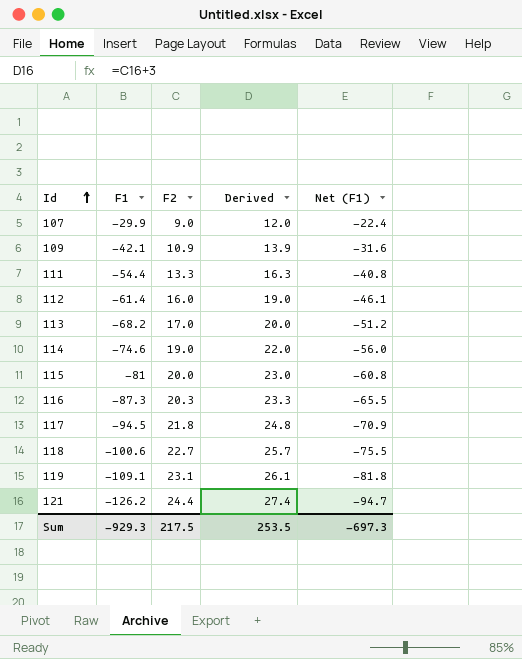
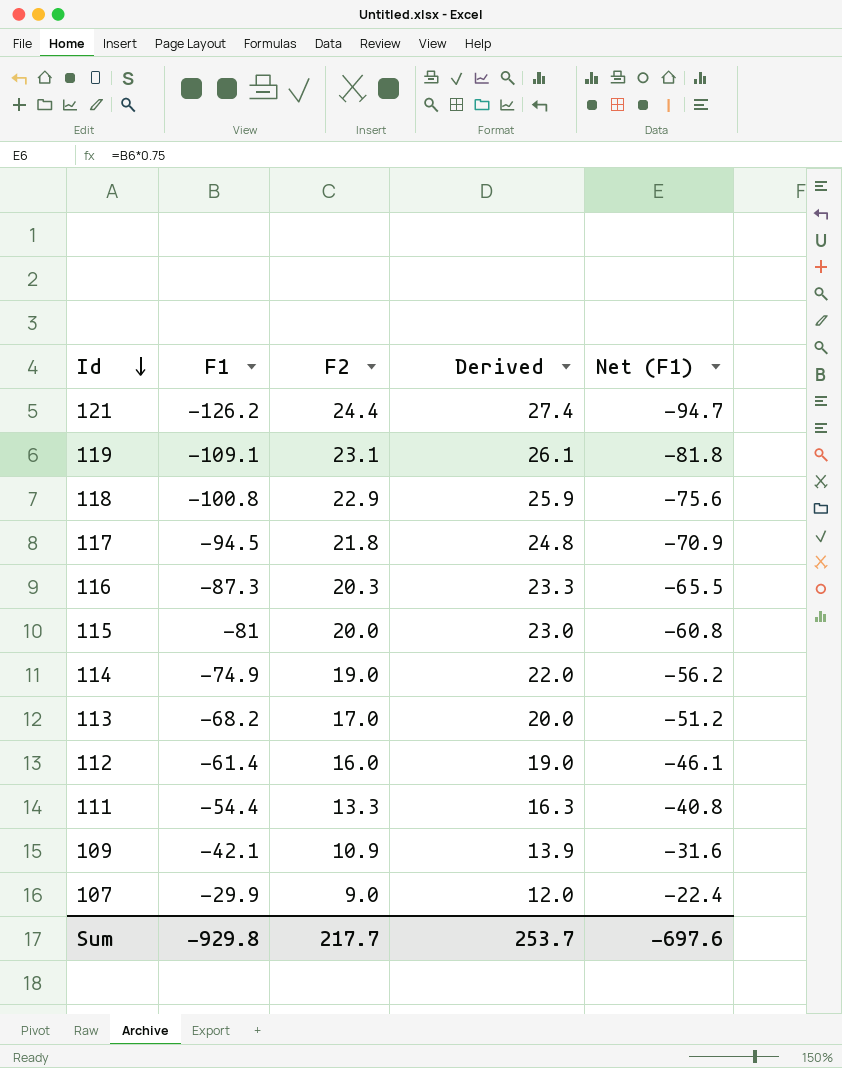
row order: Id ascending -> Id descending
118 | F1: -100.6 -> -100.8
118 | F2: 22.7 -> 22.9
118 | Derived: 25.7 -> 25.9
118 | Net (F1): -75.5 -> -75.6
114 | F1: -74.6 -> -74.9
114 | Net (F1): -56.0 -> -56.2
Sum | F1: -929.3 -> -929.8
Sum | F2: 217.5 -> 217.7
Sum | Derived: 253.5 -> 253.7
Sum | Net (F1): -697.3 -> -697.6

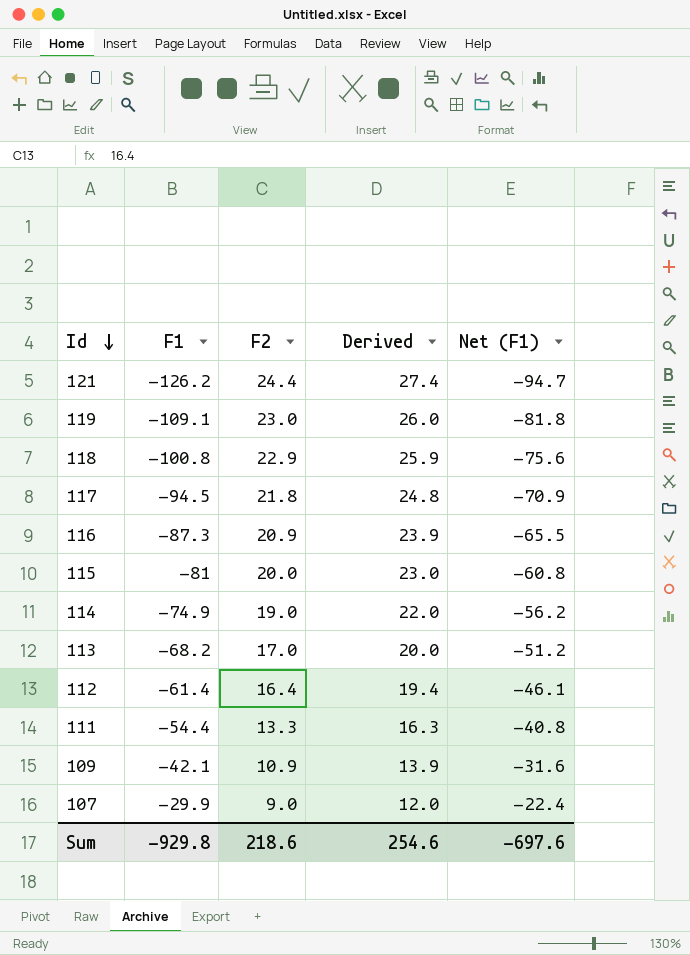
119 | F2: 23.1 -> 23.0
119 | Derived: 26.1 -> 26.0
116 | F2: 20.3 -> 20.9
116 | Derived: 23.3 -> 23.9
112 | F2: 16.0 -> 16.4
112 | Derived: 19.0 -> 19.4
Sum | F2: 217.7 -> 218.6
Sum | Derived: 253.7 -> 254.6

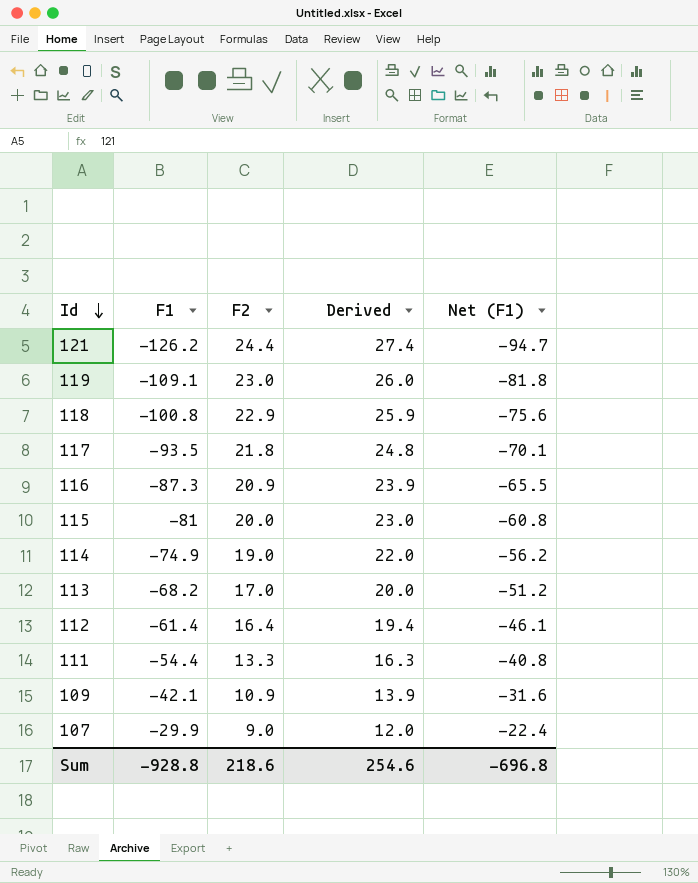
117 | F1: -94.5 -> -93.5
117 | Net (F1): -70.9 -> -70.1
Sum | F1: -929.8 -> -928.8
Sum | Net (F1): -697.6 -> -696.8

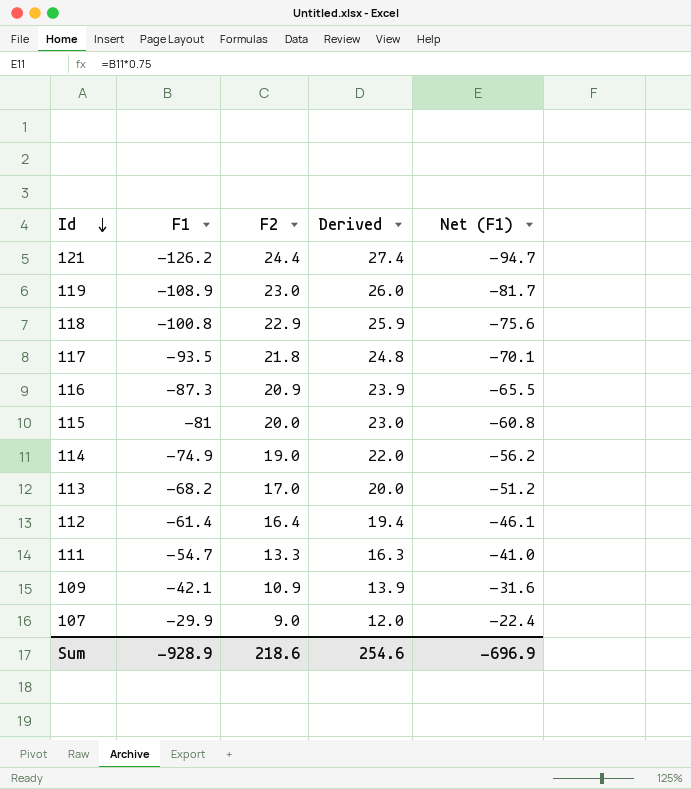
119 | F1: -109.1 -> -108.9
119 | Net (F1): -81.8 -> -81.7
111 | F1: -54.4 -> -54.7
111 | Net (F1): -40.8 -> -41.0
Sum | F1: -928.8 -> -928.9
Sum | Net (F1): -696.8 -> -696.9

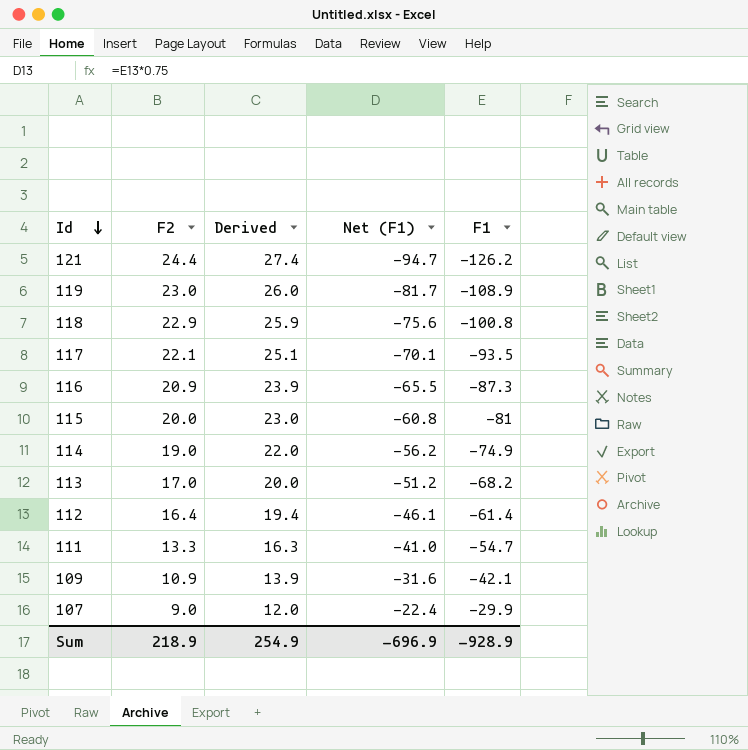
column F1 | position: 2 -> 5
117 | F2: 21.8 -> 22.1
117 | Derived: 24.8 -> 25.1
Sum | F2: 218.6 -> 218.9
Sum | Derived: 254.6 -> 254.9

